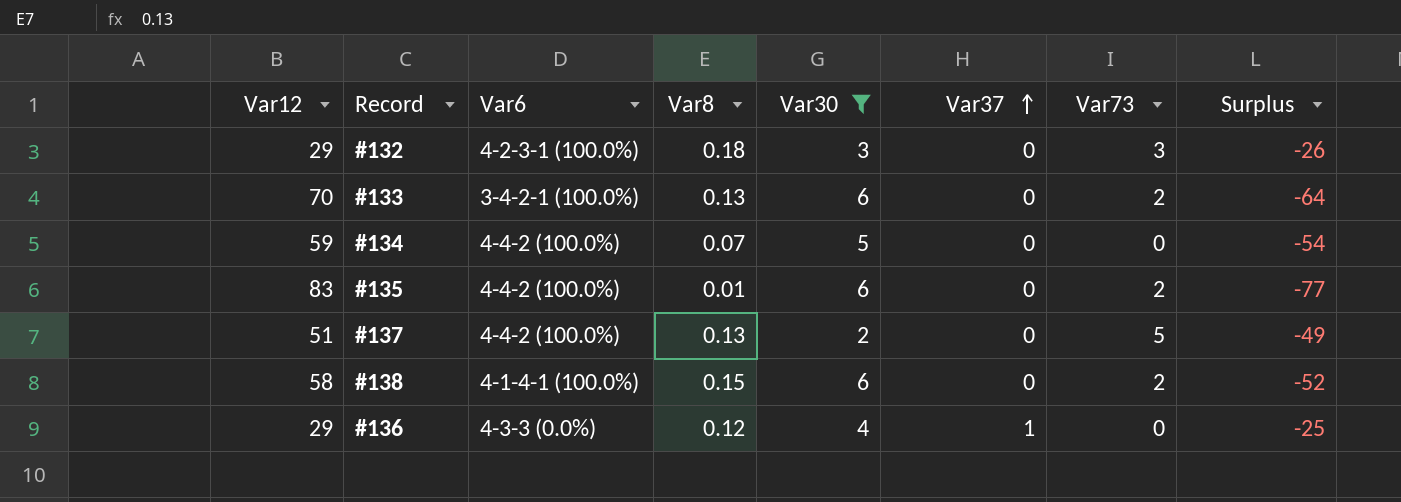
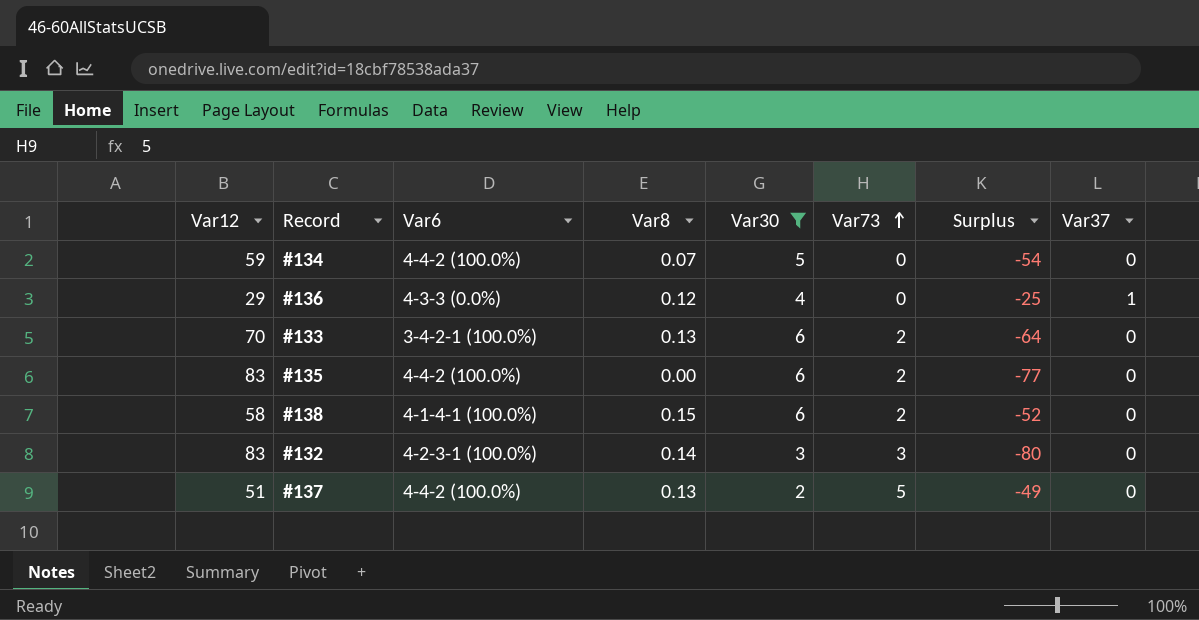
row order: Var37 ascending -> Var73 ascending
column Var37 | position: 6 -> 8
#135 | Var8: 0.01 -> 0.00
#132 | Var12: 29 -> 83
#132 | Var8: 0.18 -> 0.14
#132 | Surplus: -26 -> -80

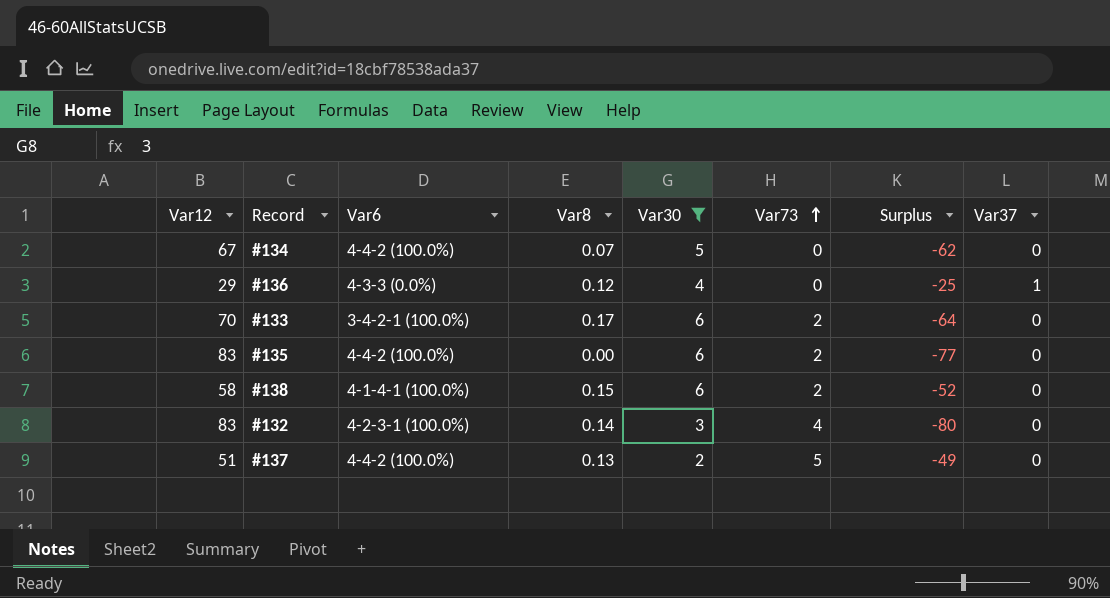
#134 | Var12: 59 -> 67
#134 | Surplus: -54 -> -62
#133 | Var8: 0.13 -> 0.17
#132 | Var73: 3 -> 4

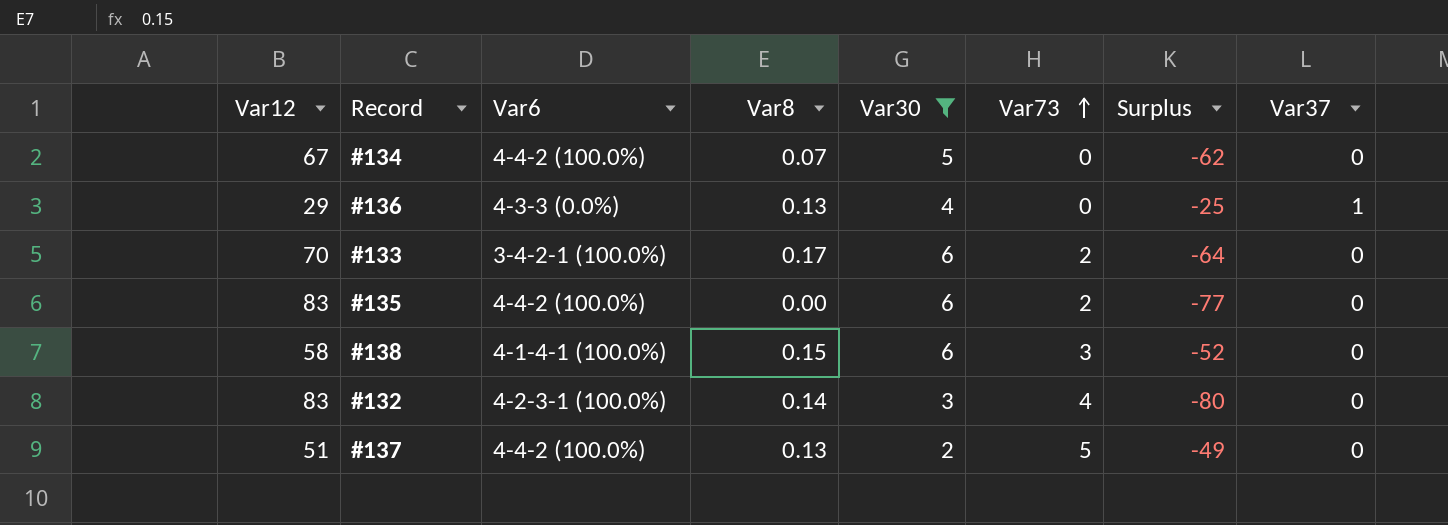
#136 | Var8: 0.12 -> 0.13
#138 | Var73: 2 -> 3

